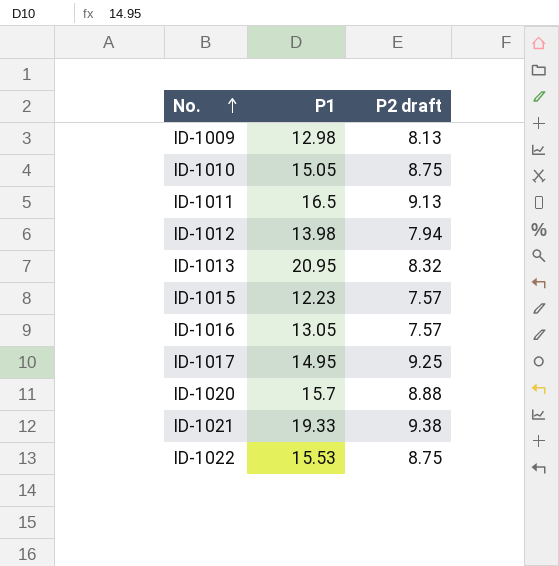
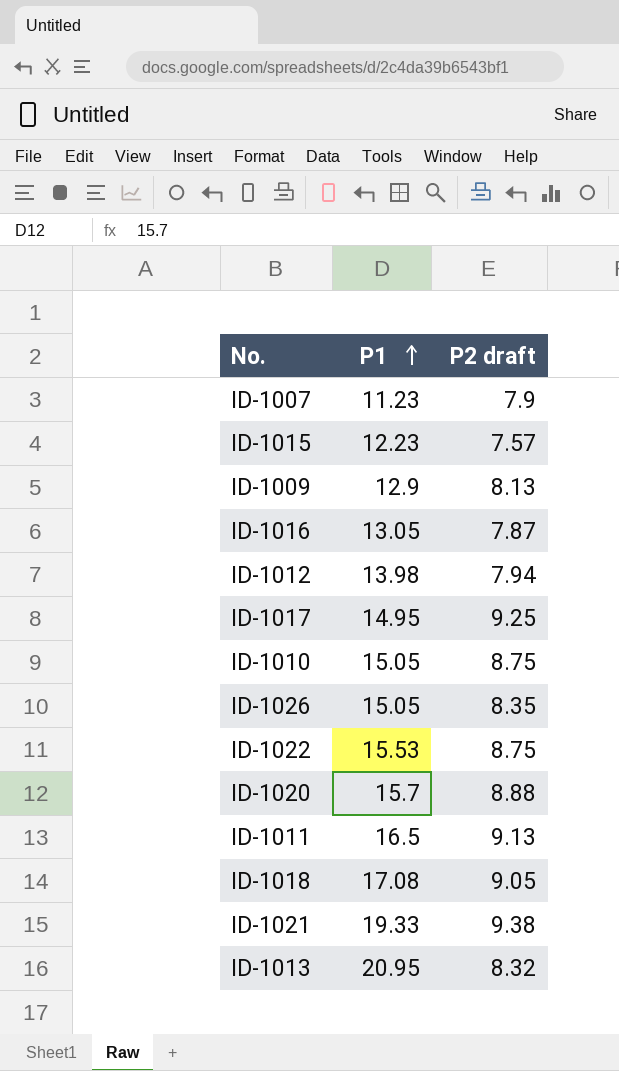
row order: No. ascending -> P1 ascending
row ID-1007: none -> 11.23 | 7.9
ID-1009 | P1: 12.98 -> 12.9
ID-1016 | P2 draft: 7.57 -> 7.87
row ID-1026: none -> 15.05 | 8.35
row ID-1018: none -> 17.08 | 9.05

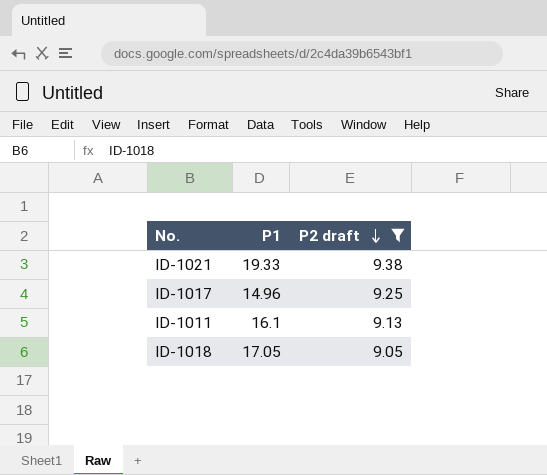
filter: none -> P2 draft >= 9.05
row order: P1 ascending -> P2 draft descending
ID-1017 | P1: 14.95 -> 14.96
ID-1011 | P1: 16.5 -> 16.1
ID-1018 | P1: 17.08 -> 17.05

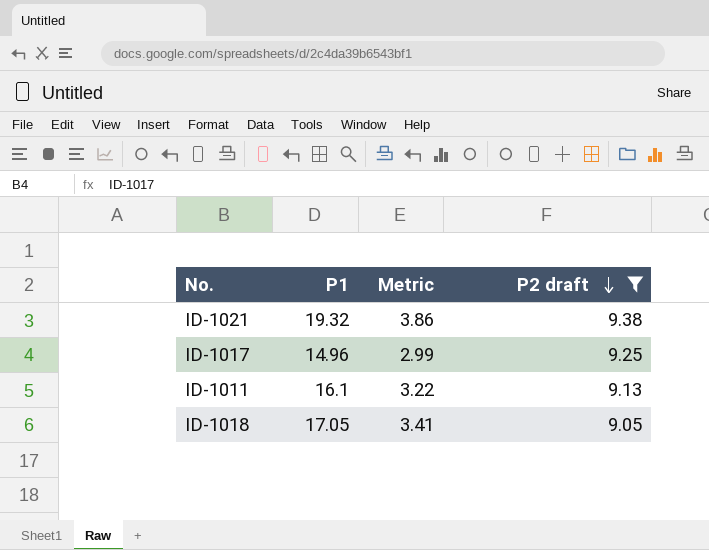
column Metric | formula: none -> [P1] * 0.2
ID-1021 | P1: 19.33 -> 19.32

